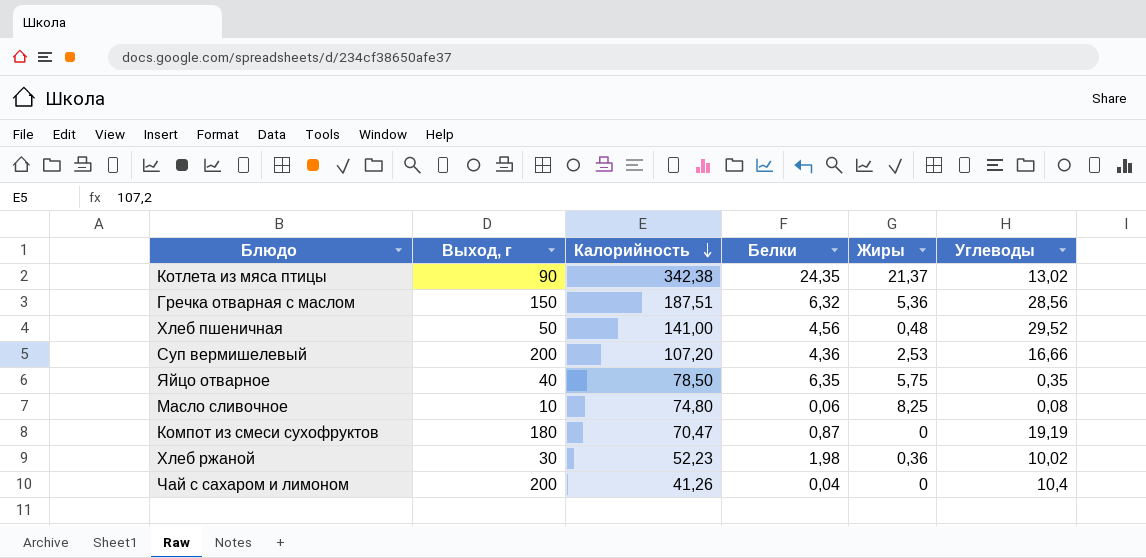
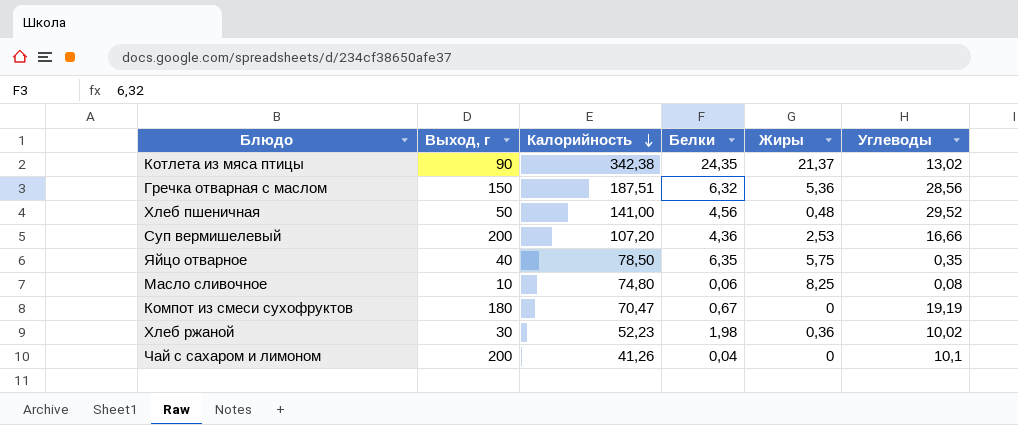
Компот из смеси сухофруктов | Белки: 0,87 -> 0,67
Чай с сахаром и лимоном | Углеводы: 10,4 -> 10,1

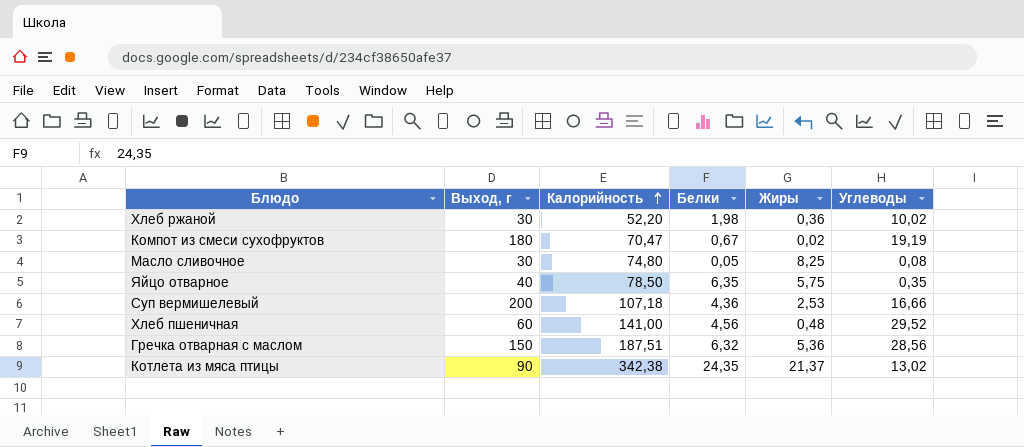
row order: Калорийность descending -> Калорийность ascending
row Чай с сахаром и лимоном: 200 | 41,26 | 0,04 | 0 | 10,1 -> none
Хлеб ржаной | Калорийность: 52,23 -> 52,20
Компот из смеси сухофруктов | Жиры: 0 -> 0,02
Масло сливочное | Выход, г: 10 -> 30
Масло сливочное | Белки: 0,06 -> 0,05
Суп вермишелевый | Калорийность: 107,20 -> 107,18
Хлеб пшеничная | Выход, г: 50 -> 60

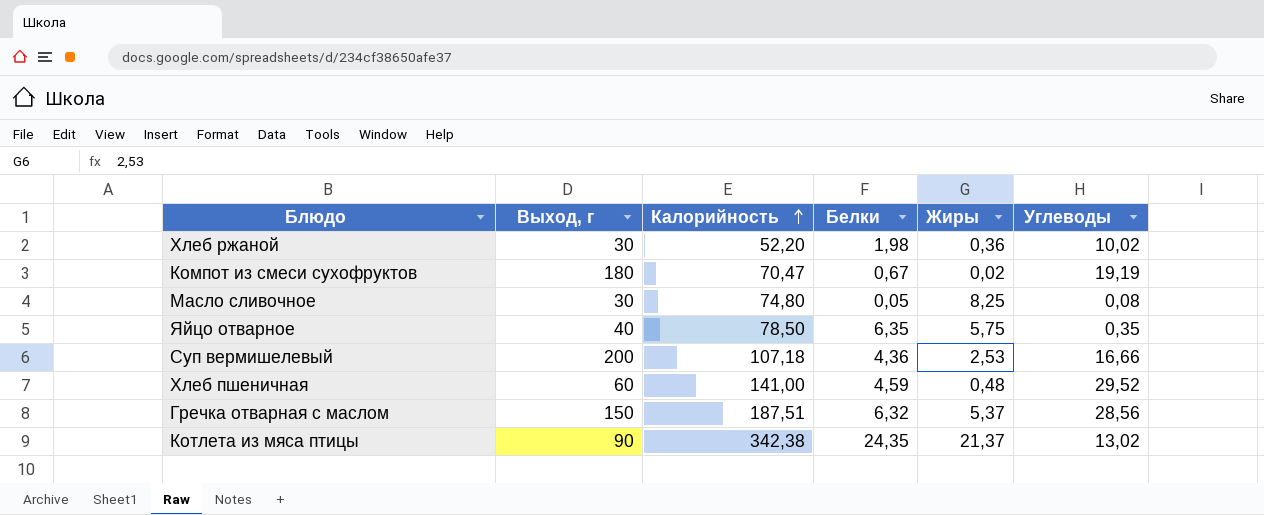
Хлеб пшеничная | Белки: 4,56 -> 4,59
Гречка отварная с маслом | Жиры: 5,36 -> 5,37

